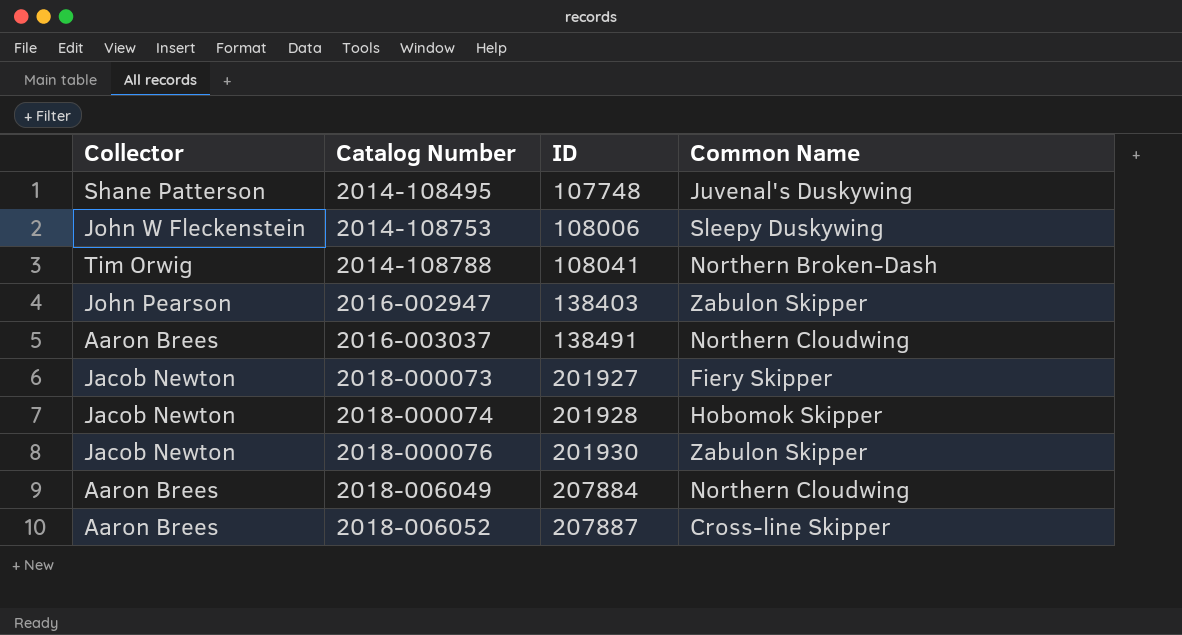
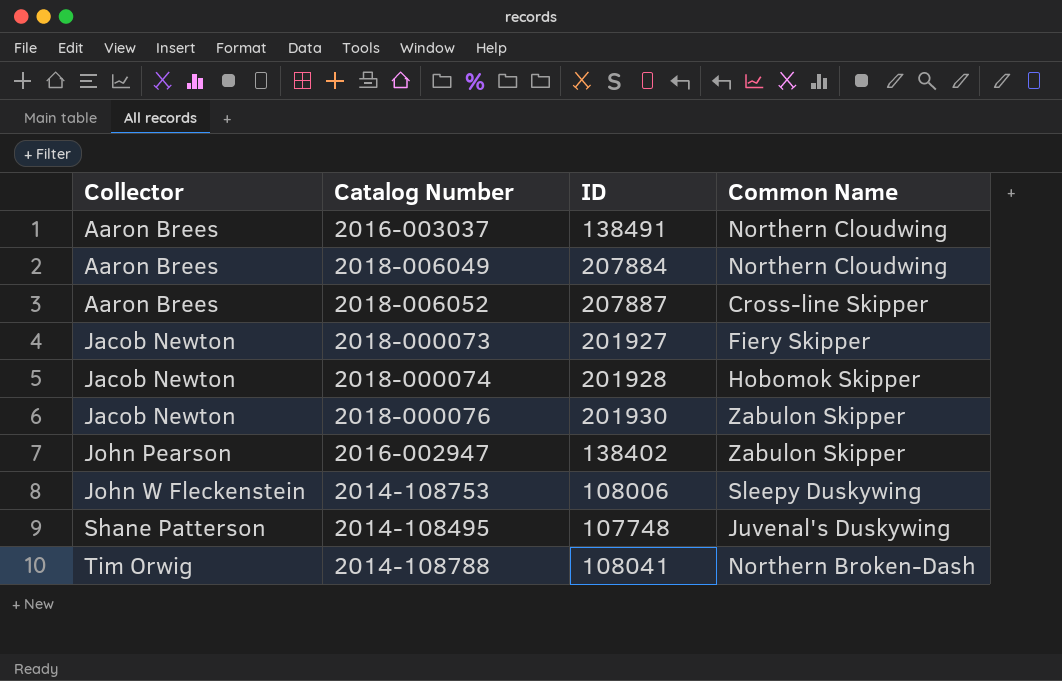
row order: Catalog Number ascending -> Collector ascending
2016-002947 | ID: 138403 -> 138402

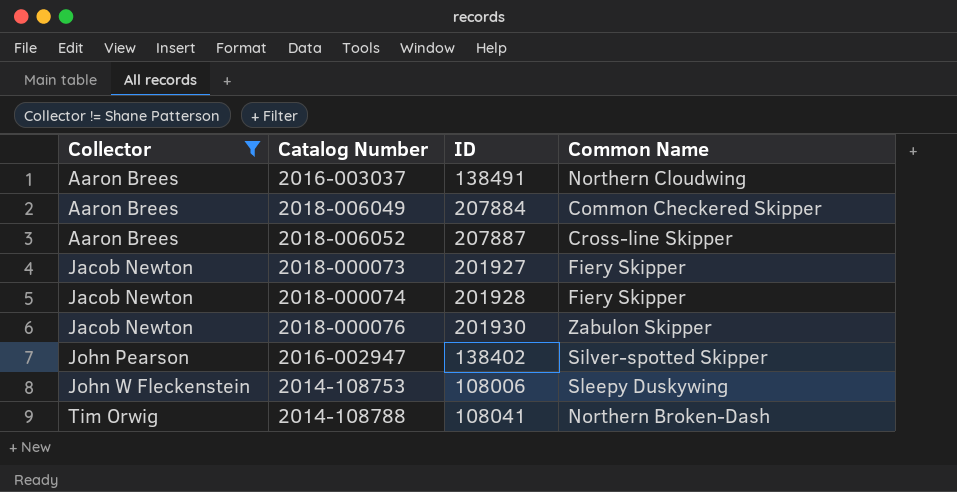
filter: none -> Collector != Shane Patterson
2018-006049 | Common Name: Northern Cloudwing -> Common Checkered Skipper
2018-000074 | Common Name: Hobomok Skipper -> Fiery Skipper
2016-002947 | Common Name: Zabulon Skipper -> Silver-spotted Skipper

